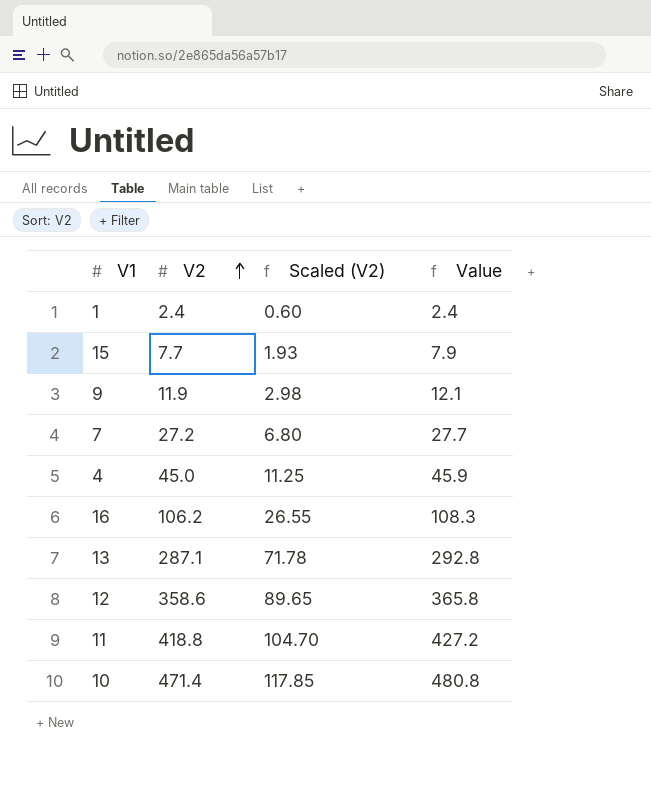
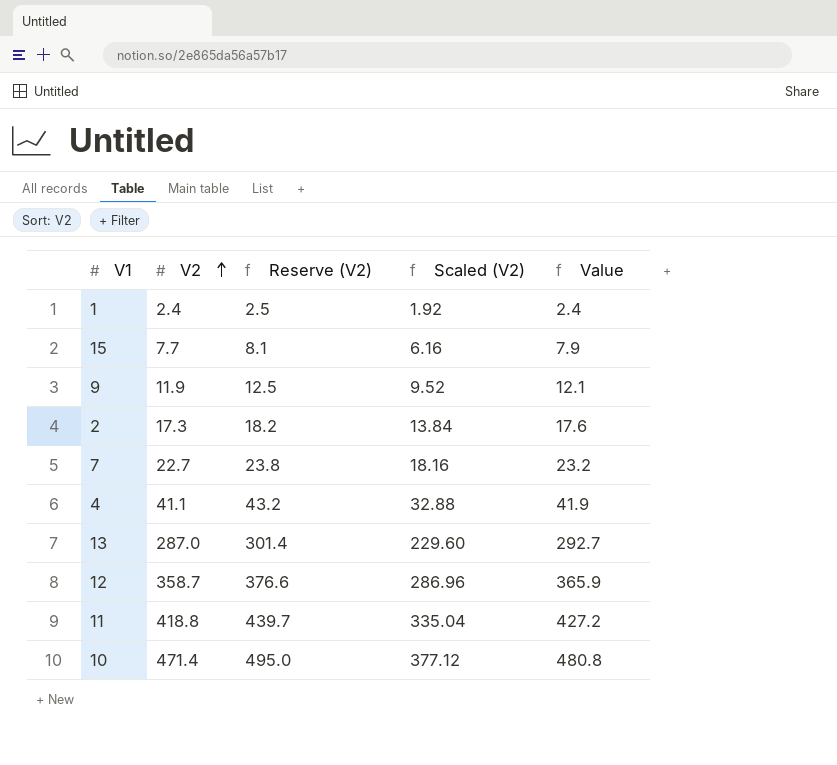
column Reserve (V2) | formula: none -> [V2] * 1.05
column Scaled (V2) | formula: [V2] * 0.25 -> [V2] * 0.8
row 16: 106.2 | 26.55 | 108.3 -> none
row 2: none -> 17.3 | 18.2 | 13.84 | 17.6
7 | V2: 27.2 -> 22.7
7 | Value: 27.7 -> 23.2
4 | V2: 45.0 -> 41.1
4 | Value: 45.9 -> 41.9
13 | V2: 287.1 -> 287.0
13 | Value: 292.8 -> 292.7
12 | V2: 358.6 -> 358.7
12 | Value: 365.8 -> 365.9

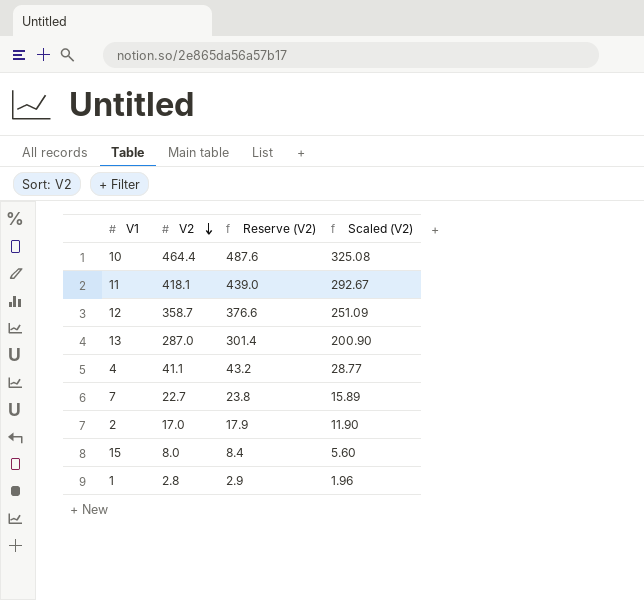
row order: V2 ascending -> V2 descending
column Value | formula: [V2] * 1.02 -> none
column Scaled (V2) | formula: [V2] * 0.8 -> [V2] * 0.7
row 9: 11.9 | 12.5 | 9.52 | 12.1 -> none
10 | V2: 471.4 -> 464.4
10 | Reserve (V2): 495.0 -> 487.6
11 | V2: 418.8 -> 418.1
11 | Reserve (V2): 439.7 -> 439.0
2 | V2: 17.3 -> 17.0
2 | Reserve (V2): 18.2 -> 17.9
15 | V2: 7.7 -> 8.0
15 | Reserve (V2): 8.1 -> 8.4
1 | V2: 2.4 -> 2.8
1 | Reserve (V2): 2.5 -> 2.9

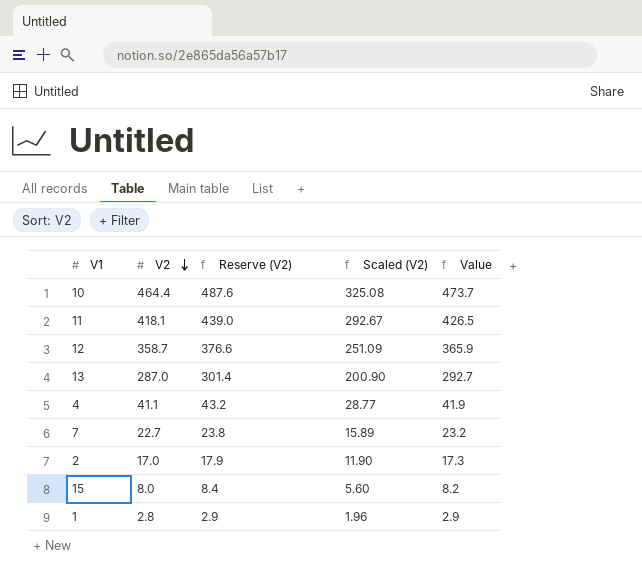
column Value | formula: none -> [V2] * 1.02

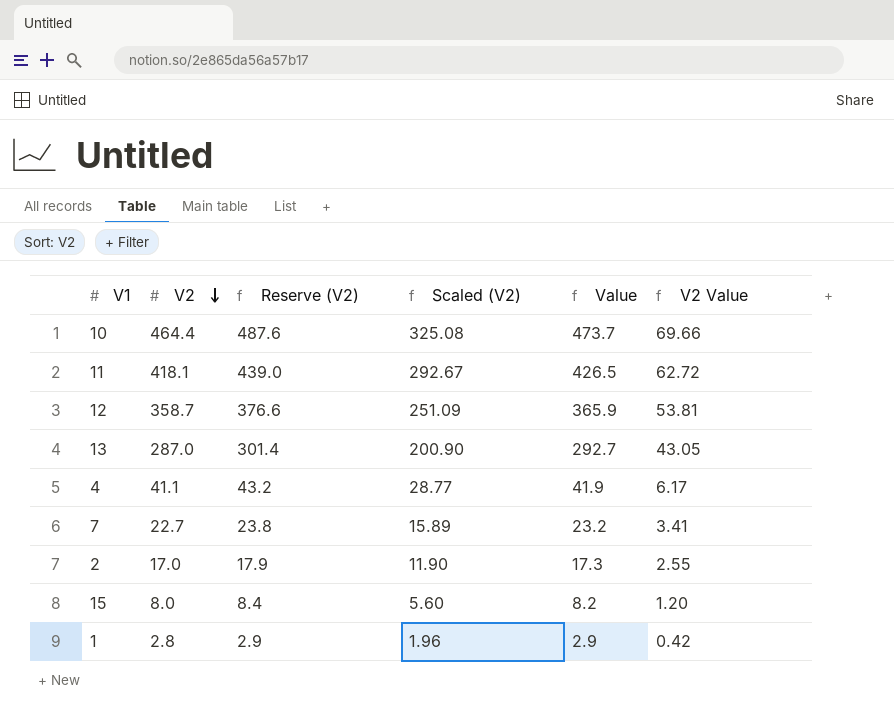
column V2 Value | formula: none -> [V2] * 0.15

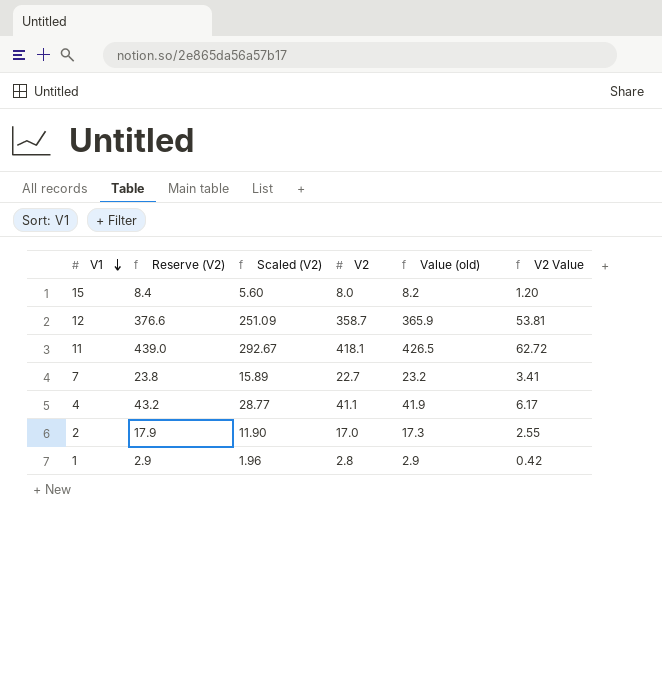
row order: V2 descending -> V1 descending
column V2 | position: 2 -> 4
column name: Value -> Value (old)
row 10: 464.4 | 487.6 | 325.08 | 473.7 | 69.66 -> none
row 13: 287.0 | 301.4 | 200.90 | 292.7 | 43.05 -> none

